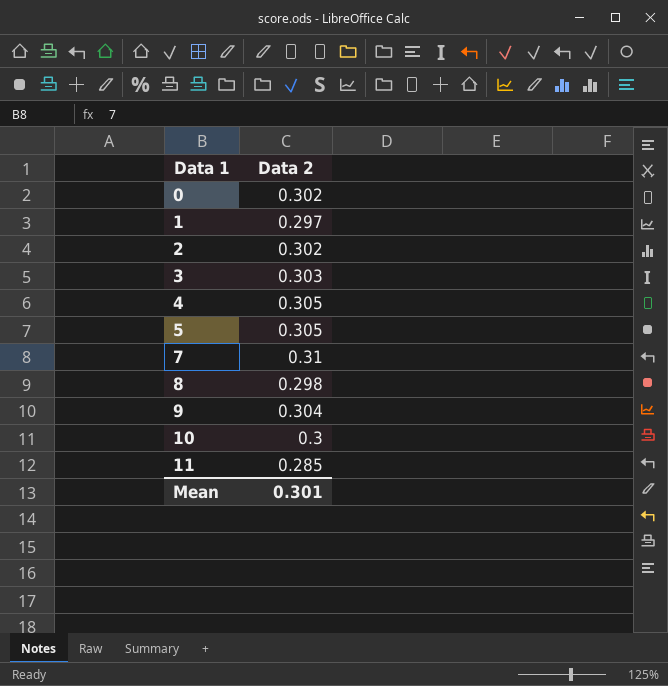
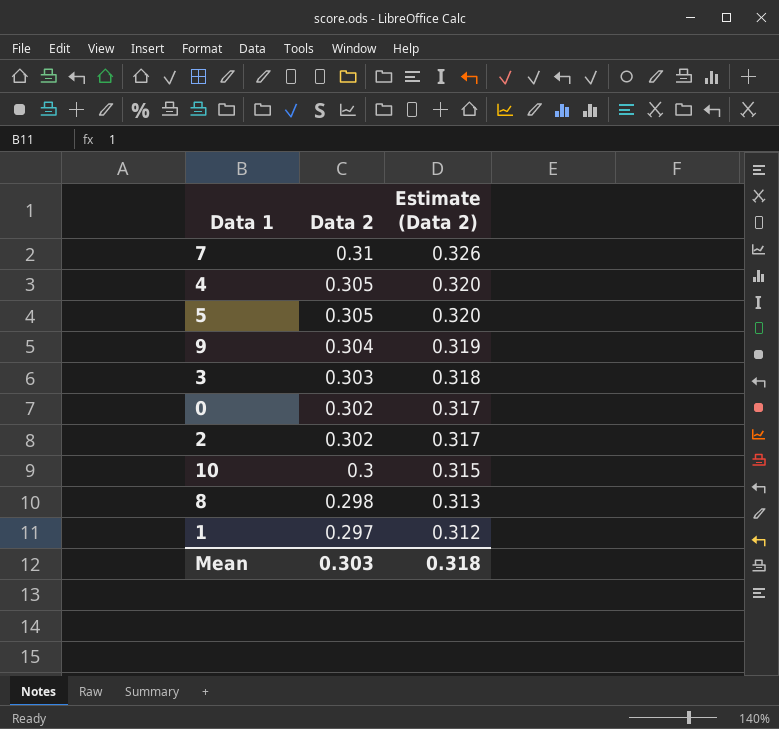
row order: Data 1 ascending -> Data 2 descending
column Estimate (Data 2) | formula: none -> [Data 2] * 1.05
row 11: 0.285 -> none
Mean | Data 2: 0.301 -> 0.303

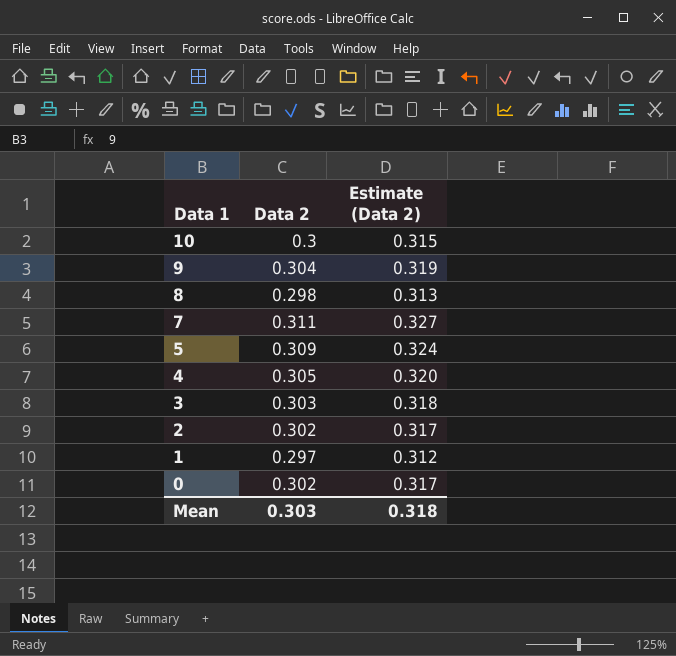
row order: Data 2 descending -> Data 1 descending
7 | Data 2: 0.31 -> 0.311
7 | Estimate (Data 2): 0.326 -> 0.327
5 | Data 2: 0.305 -> 0.309
5 | Estimate (Data 2): 0.320 -> 0.324

